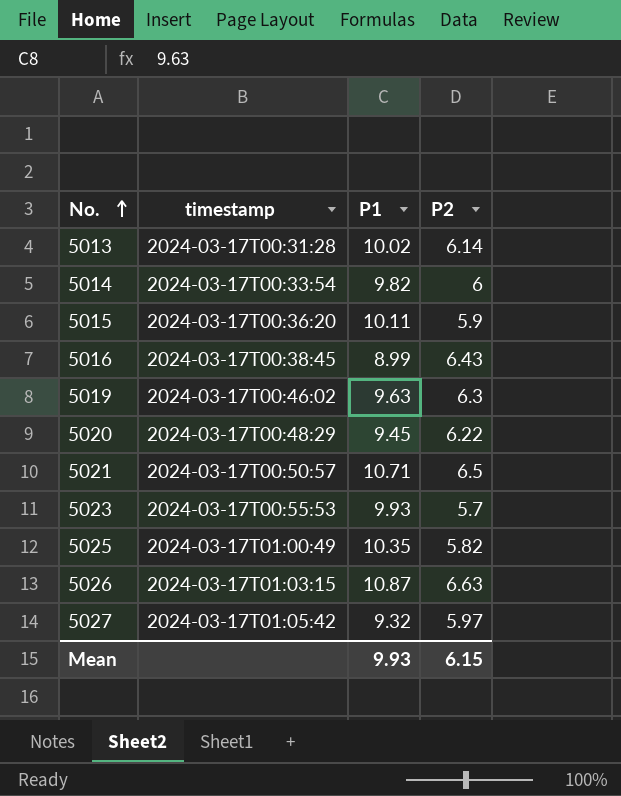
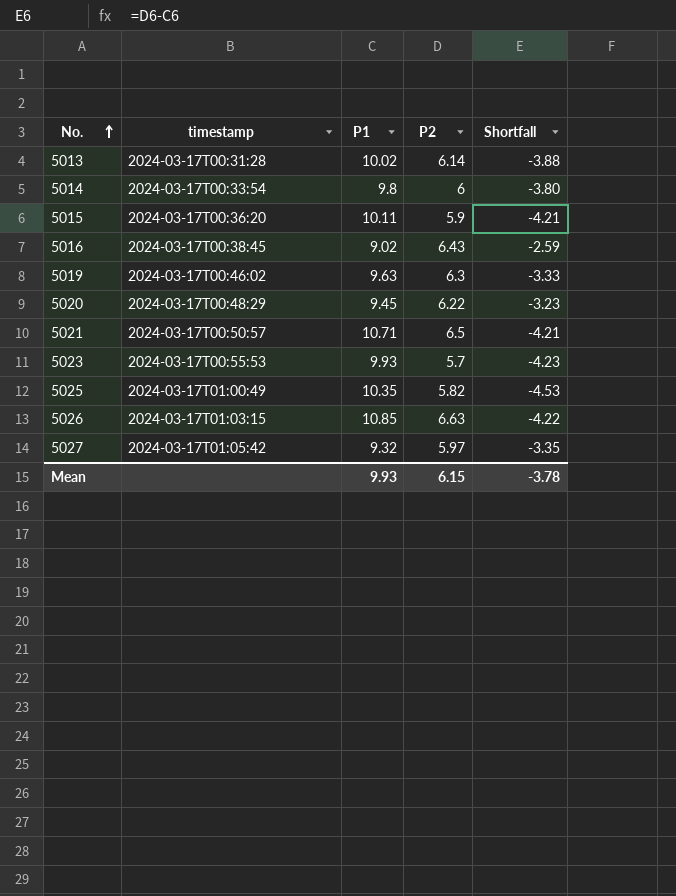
column Shortfall | formula: none -> [P2] - [P1]
5014 | P1: 9.82 -> 9.8
5016 | P1: 8.99 -> 9.02
5026 | P1: 10.87 -> 10.85

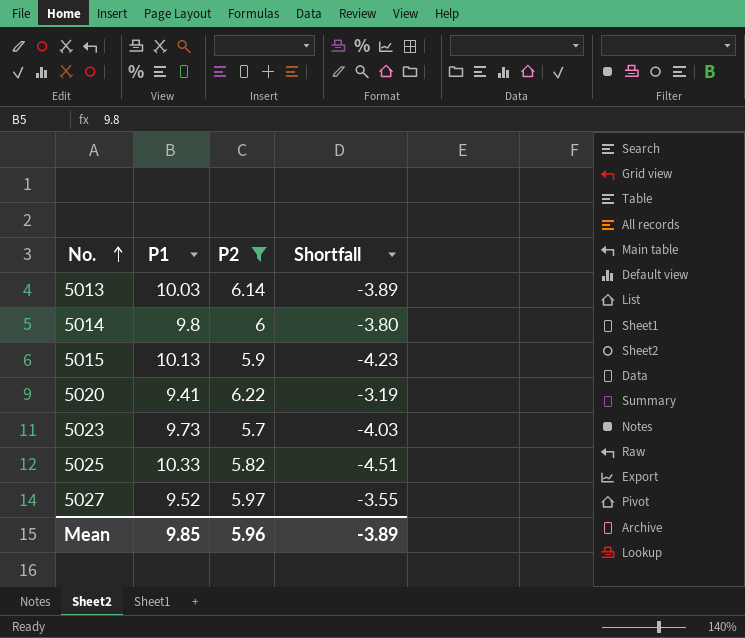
filter: none -> P2 <= 6.22
column timestamp | position: 2 -> none
5013 | P1: 10.02 -> 10.03
5013 | Shortfall: -3.88 -> -3.89
5015 | P1: 10.11 -> 10.13
5015 | Shortfall: -4.21 -> -4.23
5020 | P1: 9.45 -> 9.41
5020 | Shortfall: -3.23 -> -3.19
5023 | P1: 9.93 -> 9.73
5023 | Shortfall: -4.23 -> -4.03
5025 | P1: 10.35 -> 10.33
5025 | Shortfall: -4.53 -> -4.51
5027 | P1: 9.32 -> 9.52
5027 | Shortfall: -3.35 -> -3.55
Mean | P1: 9.93 -> 9.85
Mean | P2: 6.15 -> 5.96
Mean | Shortfall: -3.78 -> -3.89

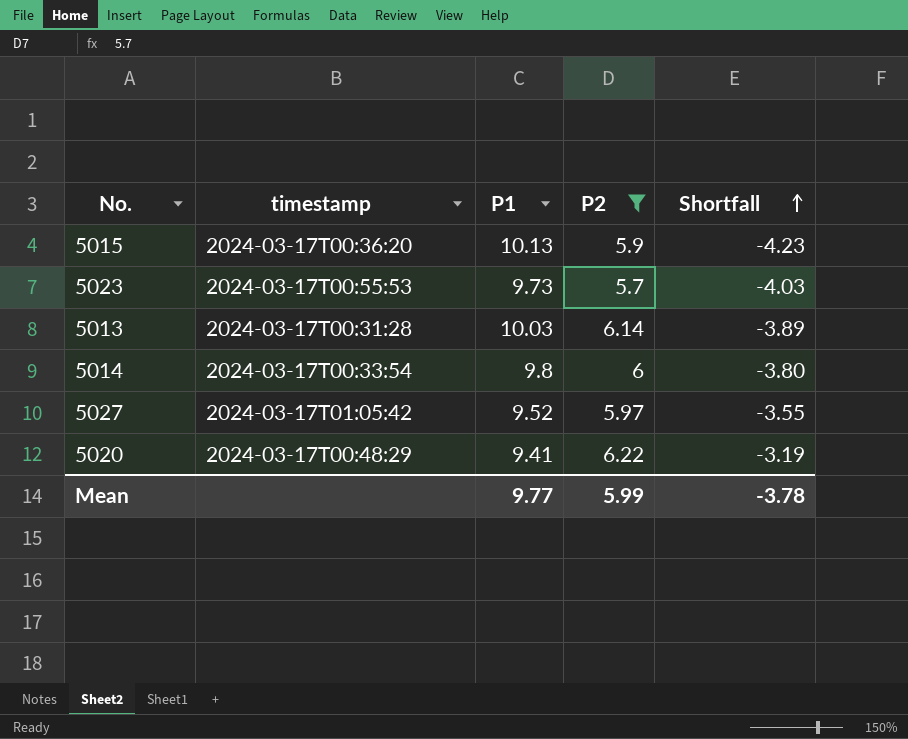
row order: No. ascending -> Shortfall ascending
column timestamp | position: none -> 2
row 5025: 10.33 | 5.82 | -4.51 -> none
Mean | P1: 9.85 -> 9.77
Mean | P2: 5.96 -> 5.99
Mean | Shortfall: -3.89 -> -3.78

